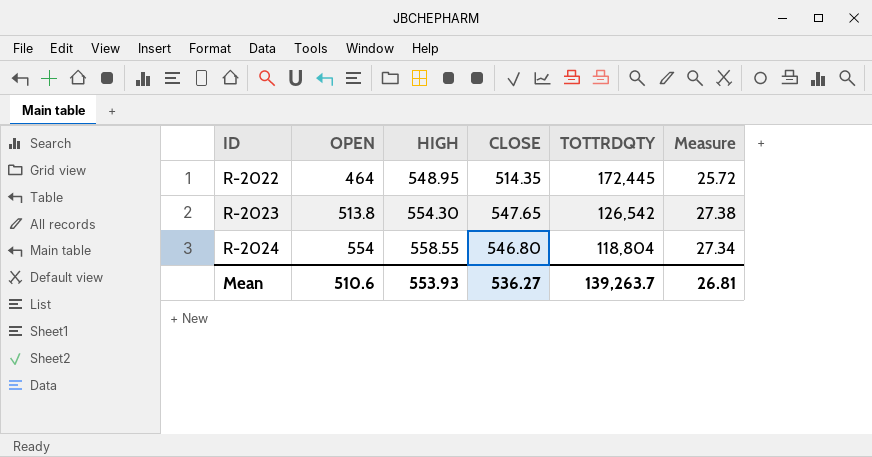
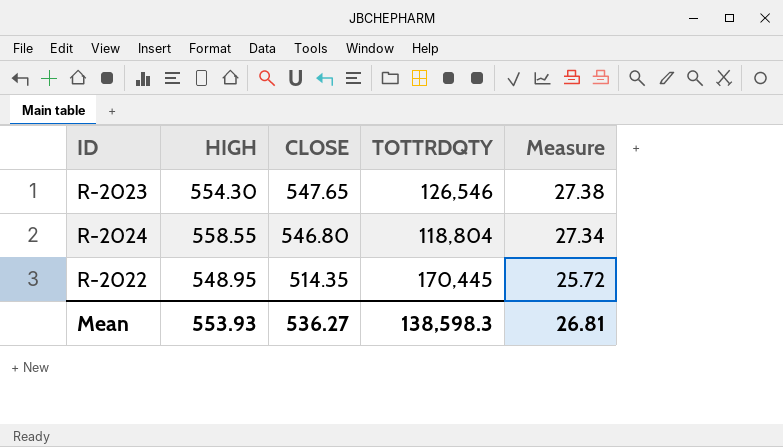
row order: ID ascending -> CLOSE descending
column OPEN | position: 2 -> none
R-2023 | TOTTRDQTY: 126,542 -> 126,546
R-2022 | TOTTRDQTY: 172,445 -> 170,445
Mean | TOTTRDQTY: 139,263.7 -> 138,598.3

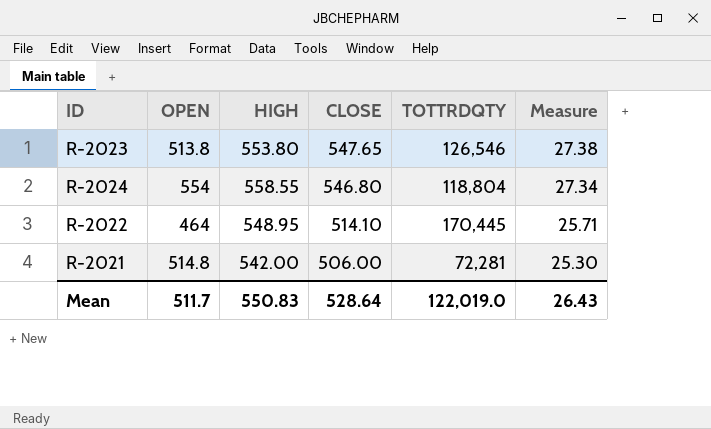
column OPEN | position: none -> 2
R-2023 | HIGH: 554.30 -> 553.80
R-2022 | CLOSE: 514.35 -> 514.10
R-2022 | Measure: 25.72 -> 25.71
row R-2021: none -> 514.8 | 542.00 | 506.00 | 72,281 | 25.30
Mean | HIGH: 553.93 -> 550.83
Mean | CLOSE: 536.27 -> 528.64
Mean | TOTTRDQTY: 138,598.3 -> 122,019.0
Mean | Measure: 26.81 -> 26.43

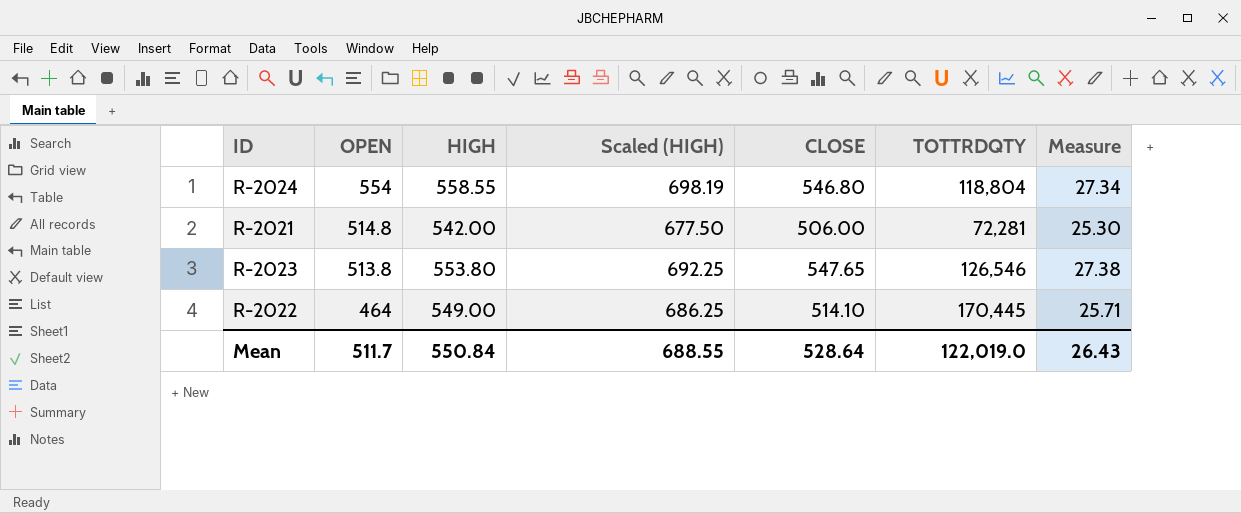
row order: CLOSE descending -> OPEN descending
column Scaled (HIGH) | formula: none -> [HIGH] * 1.25
R-2022 | HIGH: 548.95 -> 549.00
Mean | HIGH: 550.83 -> 550.84

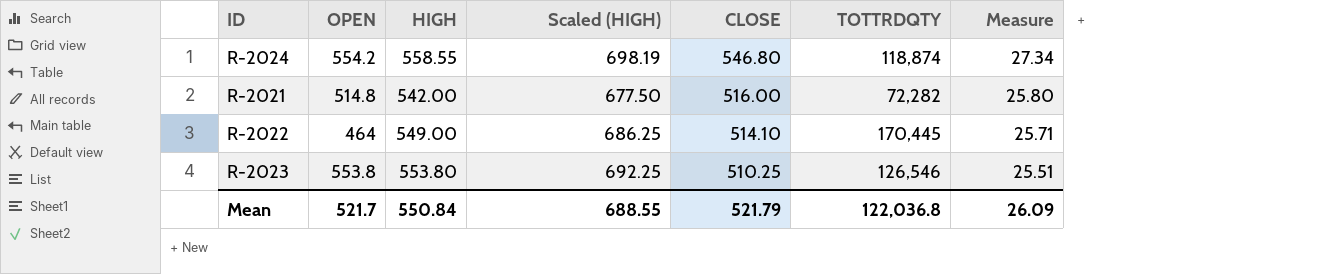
row order: OPEN descending -> CLOSE descending
R-2024 | OPEN: 554 -> 554.2
R-2024 | TOTTRDQTY: 118,804 -> 118,874
R-2021 | CLOSE: 506.00 -> 516.00
R-2021 | TOTTRDQTY: 72,281 -> 72,282
R-2021 | Measure: 25.30 -> 25.80
R-2023 | OPEN: 513.8 -> 553.8
R-2023 | CLOSE: 547.65 -> 510.25
R-2023 | Measure: 27.38 -> 25.51
Mean | OPEN: 511.7 -> 521.7
Mean | CLOSE: 528.64 -> 521.79
Mean | TOTTRDQTY: 122,019.0 -> 122,036.8
Mean | Measure: 26.43 -> 26.09

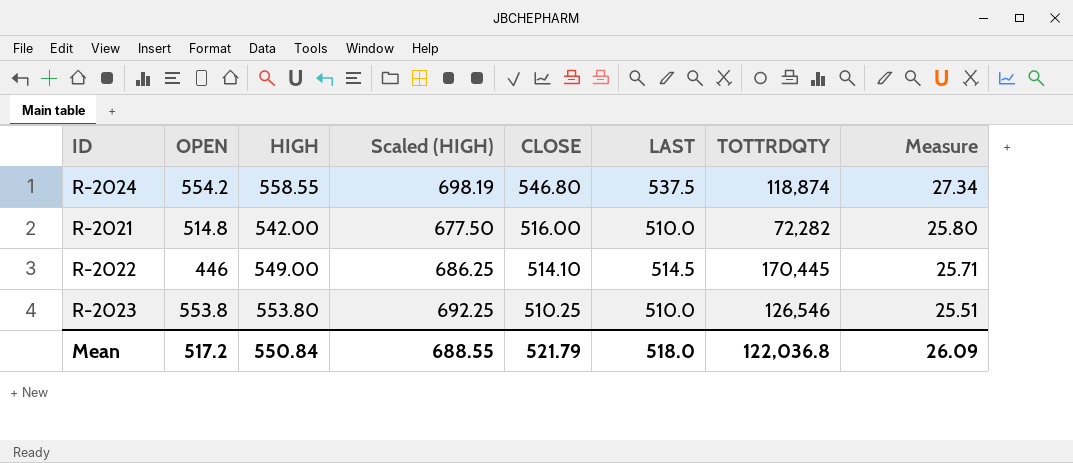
column LAST | position: none -> 6
R-2022 | OPEN: 464 -> 446
Mean | OPEN: 521.7 -> 517.2

